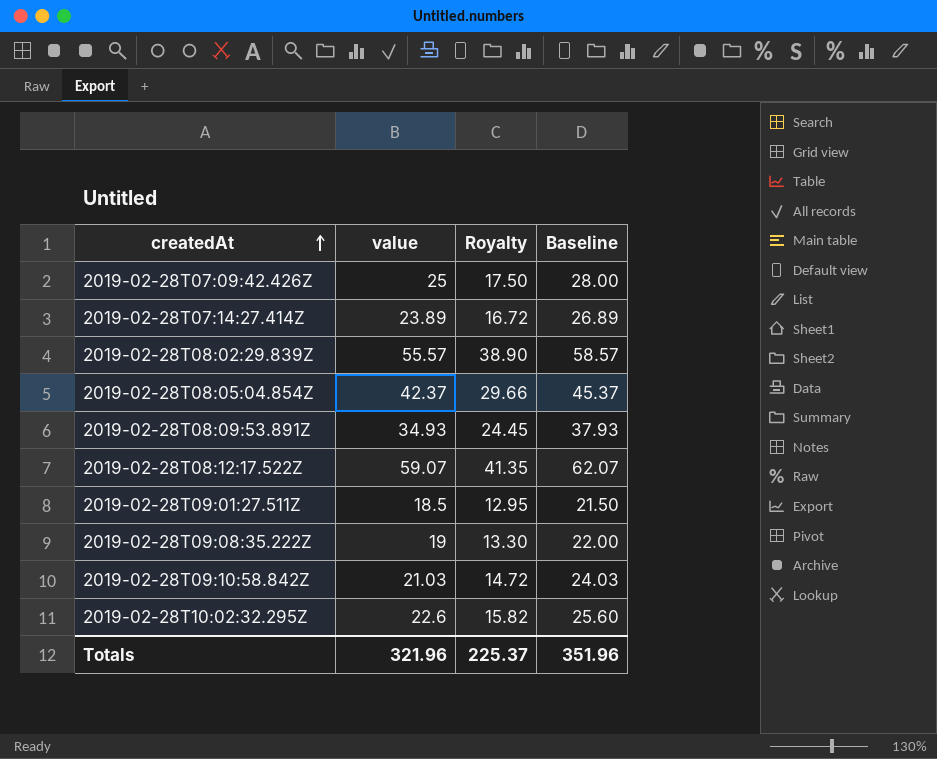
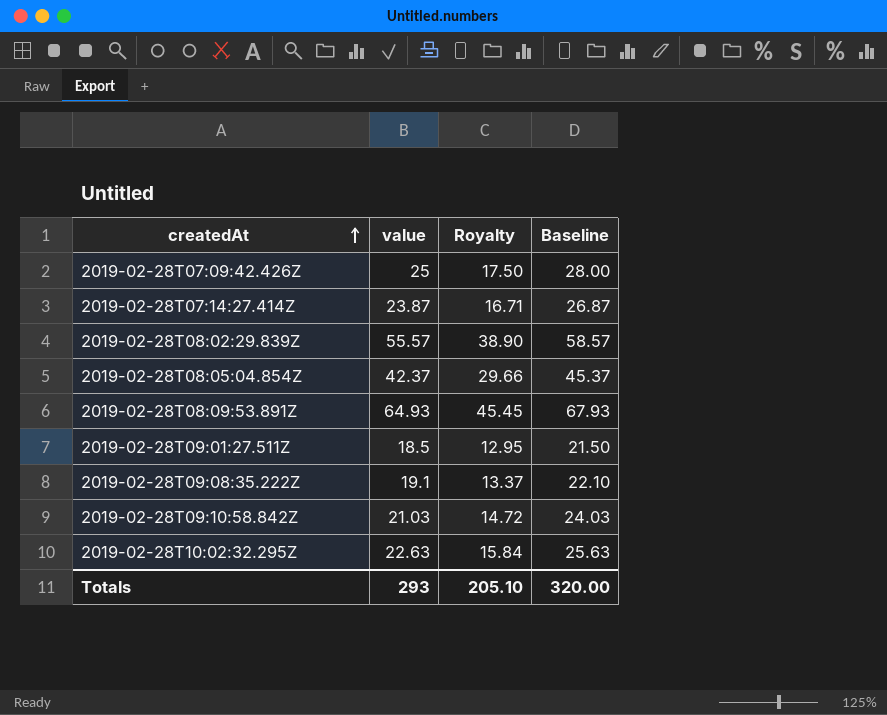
row 2019-02-28T08:12:17.522Z: 59.07 | 41.35 | 62.07 -> none
2019-02-28T07:14:27.414Z | value: 23.89 -> 23.87
2019-02-28T07:14:27.414Z | Royalty: 16.72 -> 16.71
2019-02-28T07:14:27.414Z | Baseline: 26.89 -> 26.87
2019-02-28T08:09:53.891Z | value: 34.93 -> 64.93
2019-02-28T08:09:53.891Z | Royalty: 24.45 -> 45.45
2019-02-28T08:09:53.891Z | Baseline: 37.93 -> 67.93
2019-02-28T09:08:35.222Z | value: 19 -> 19.1
2019-02-28T09:08:35.222Z | Royalty: 13.30 -> 13.37
2019-02-28T09:08:35.222Z | Baseline: 22.00 -> 22.10
2019-02-28T10:02:32.295Z | value: 22.6 -> 22.63
2019-02-28T10:02:32.295Z | Royalty: 15.82 -> 15.84
2019-02-28T10:02:32.295Z | Baseline: 25.60 -> 25.63
Totals | value: 321.96 -> 293
Totals | Royalty: 225.37 -> 205.10
Totals | Baseline: 351.96 -> 320.00

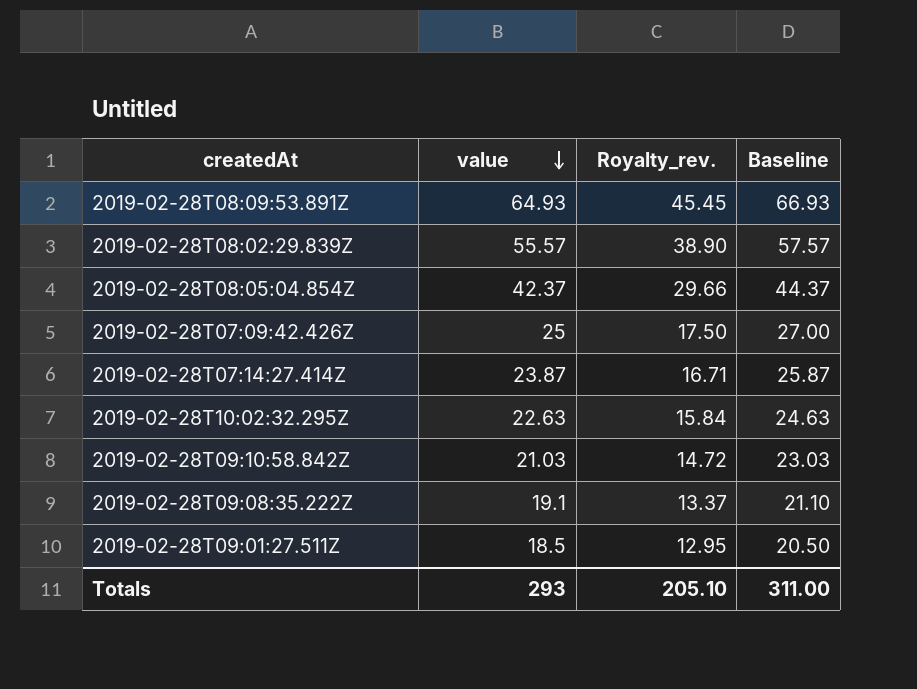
row order: createdAt ascending -> value descending
column name: Royalty -> Royalty_rev.
column Baseline | formula: [value] + 3 -> [value] + 2
Totals | Baseline: 320.00 -> 311.00

